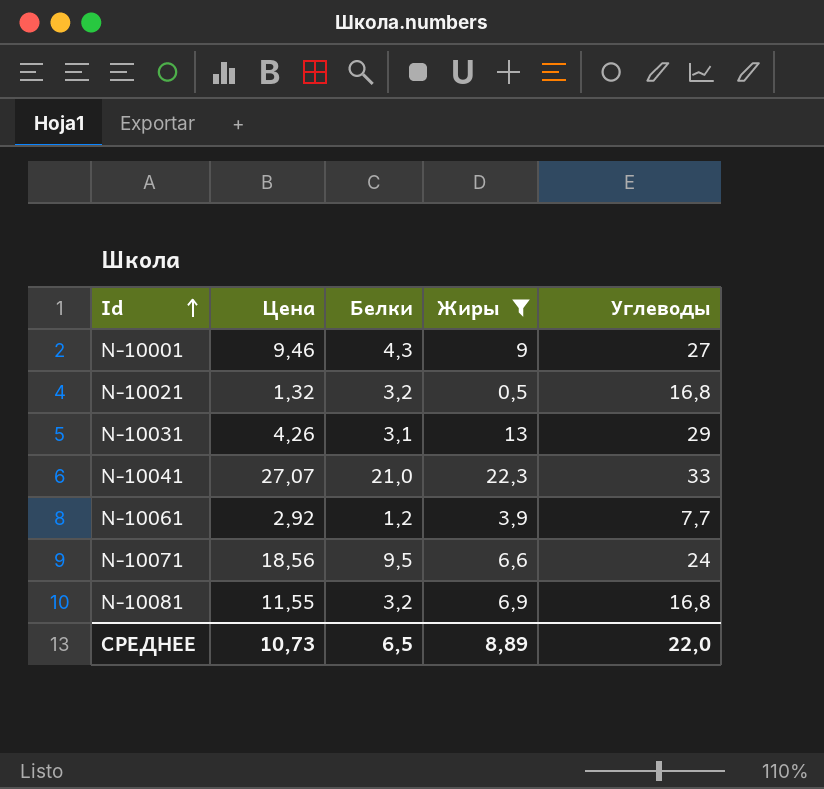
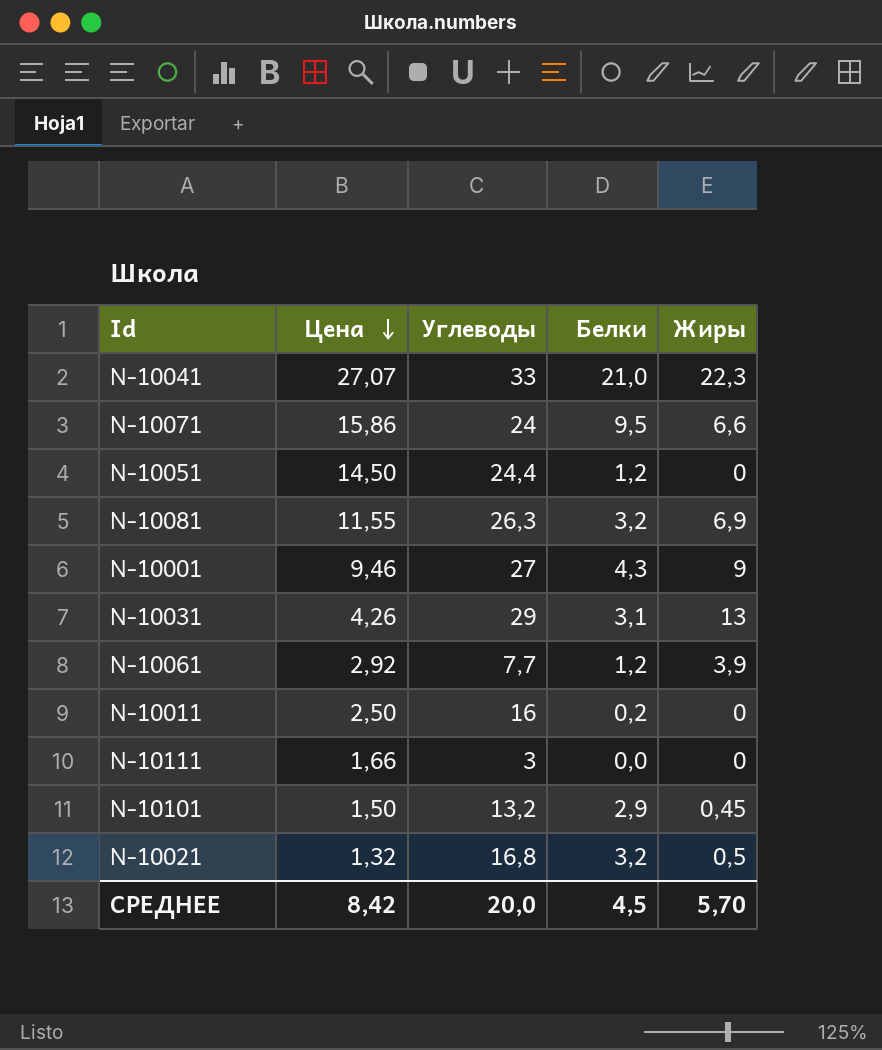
filter: Жиры >= 0,5 -> none
row order: Id ascending -> Цена descending
column Углеводы | position: 5 -> 3
N-10071 | Цена: 18,56 -> 15,86
N-10081 | Углеводы: 16,8 -> 26,3
СРЕДНЕЕ | Цена: 10,73 -> 8,42
СРЕДНЕЕ | Углеводы: 22,0 -> 20,0
СРЕДНЕЕ | Белки: 6,5 -> 4,5
СРЕДНЕЕ | Жиры: 8,89 -> 5,70

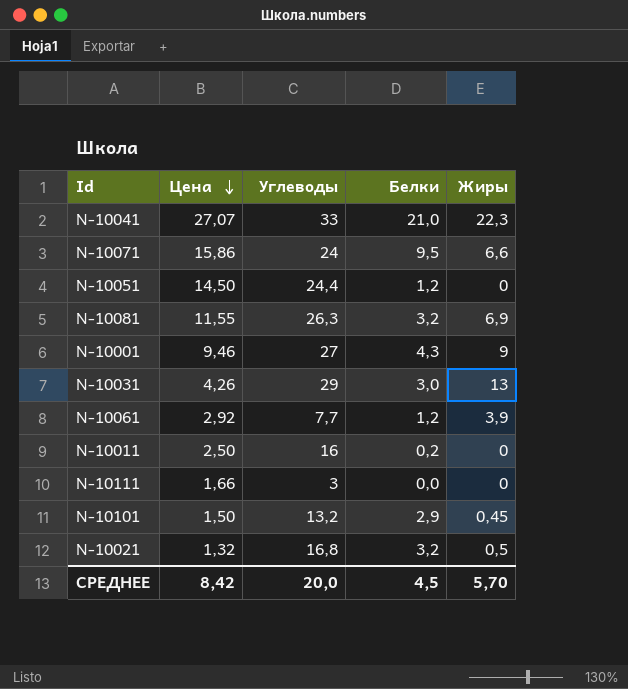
N-10031 | Белки: 3,1 -> 3,0

